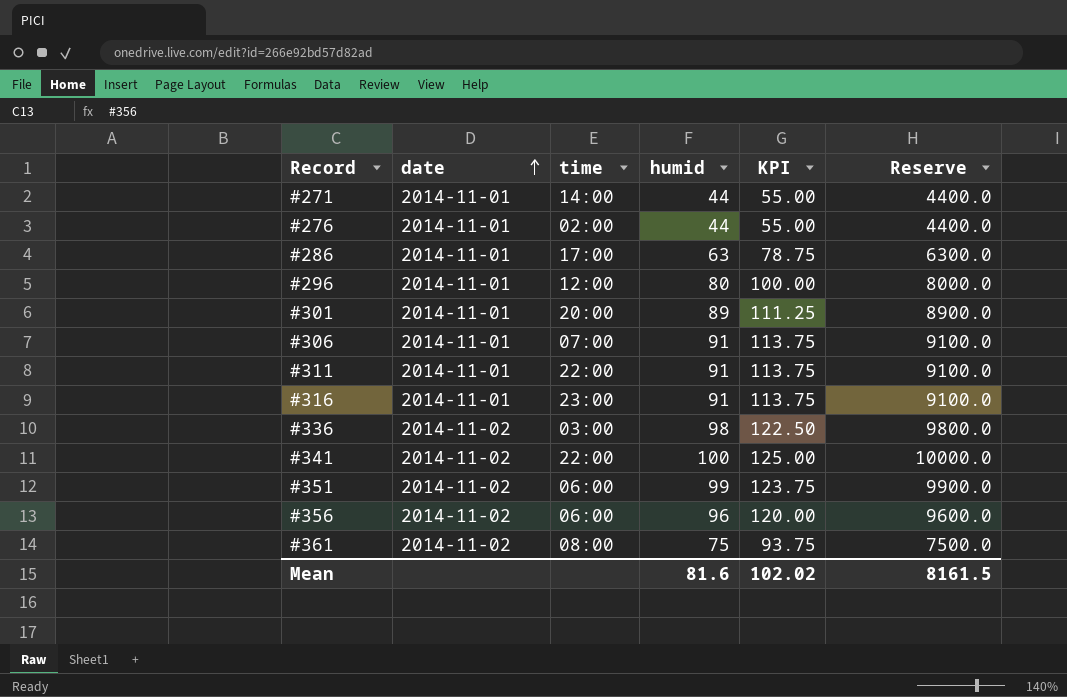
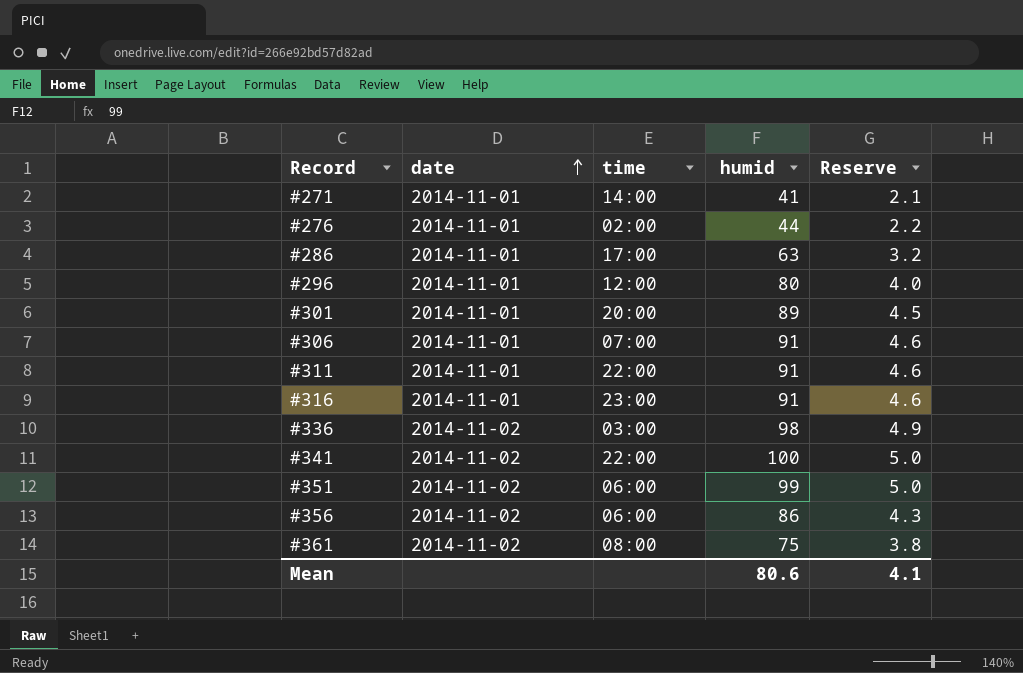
column KPI | formula: [humid] * 1.25 -> none
column Reserve | formula: [humid] * 100 -> [humid] * 0.05
#271 | humid: 44 -> 41
#356 | humid: 96 -> 86
Mean | humid: 81.6 -> 80.6
Mean | Reserve: 8161.5 -> 4.1

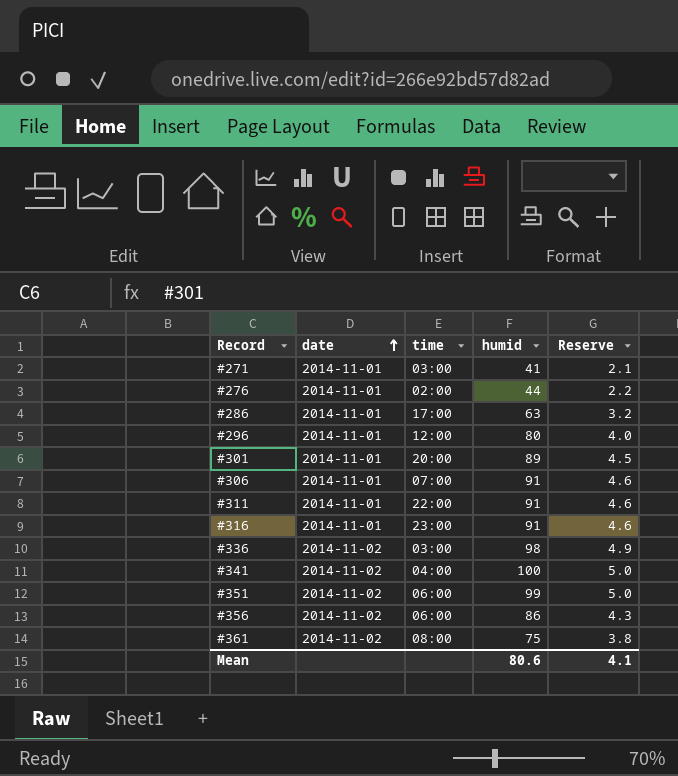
#271 | time: 14:00 -> 03:00
#341 | time: 22:00 -> 04:00

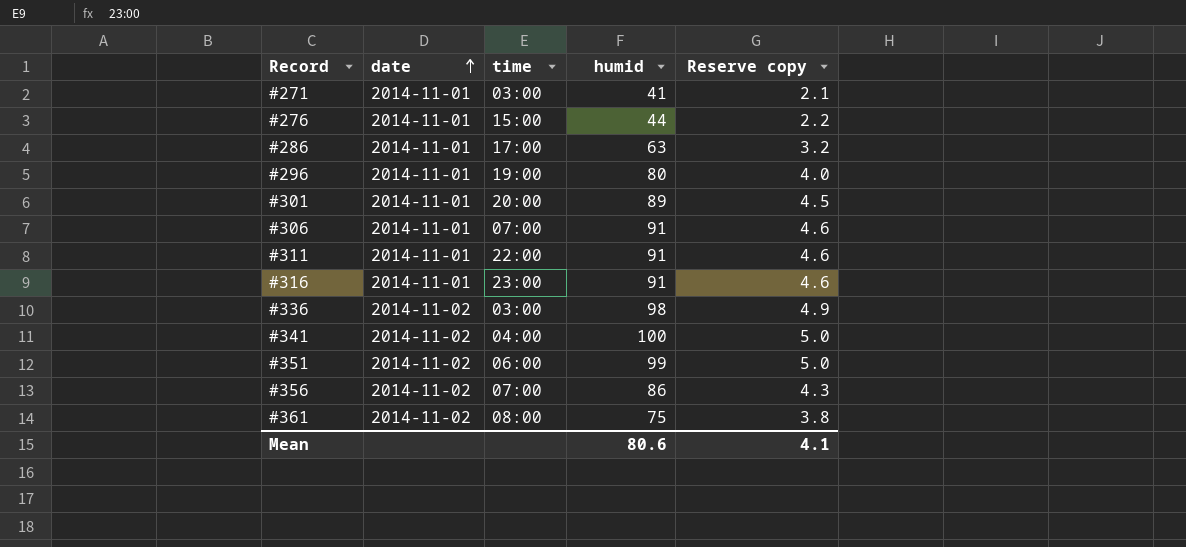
column name: Reserve -> Reserve copy
#276 | time: 02:00 -> 15:00
#296 | time: 12:00 -> 19:00
#356 | time: 06:00 -> 07:00

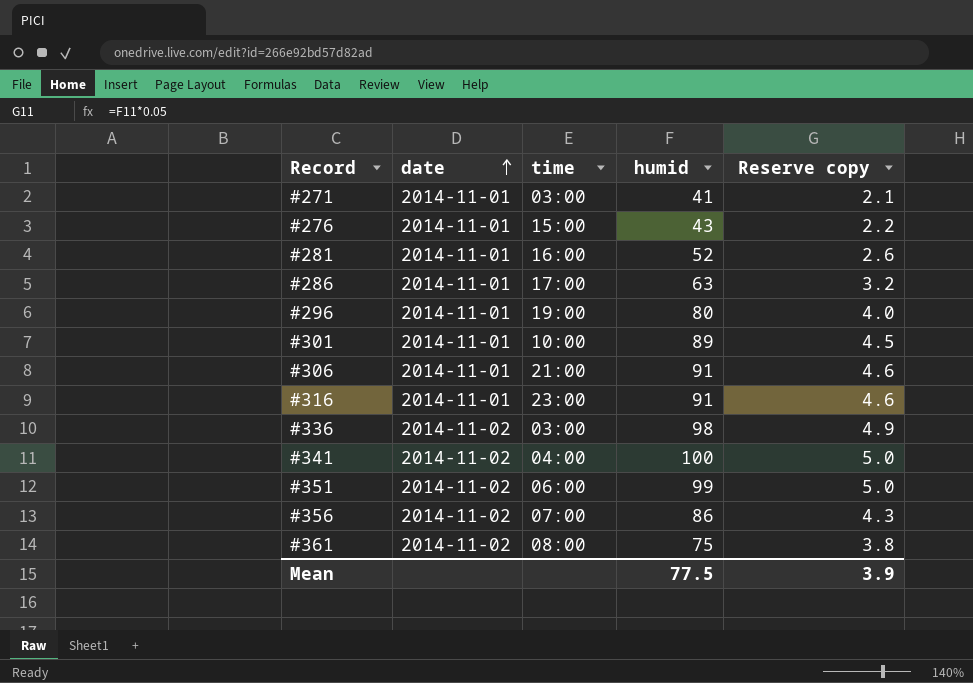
row #311: 2014-11-01 | 22:00 | 91 | 4.6 -> none
#276 | humid: 44 -> 43
row #281: none -> 2014-11-01 | 16:00 | 52 | 2.6
#301 | time: 20:00 -> 10:00
#306 | time: 07:00 -> 21:00
Mean | humid: 80.6 -> 77.5
Mean | Reserve copy: 4.1 -> 3.9

